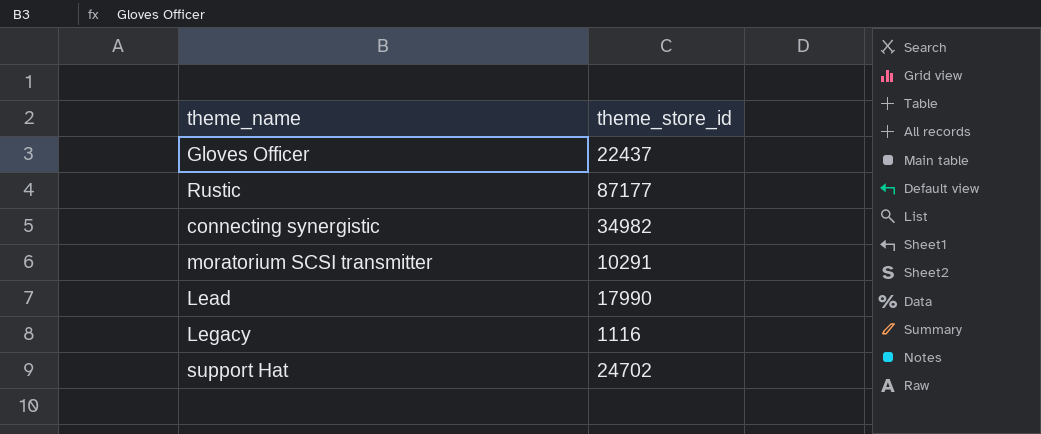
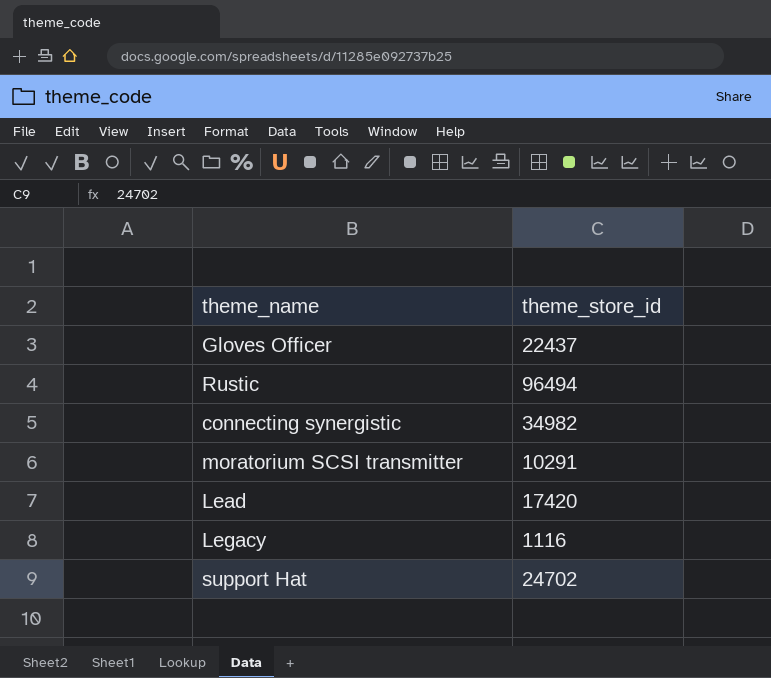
Rustic | theme_store_id: 87177 -> 96494
Lead | theme_store_id: 17990 -> 17420

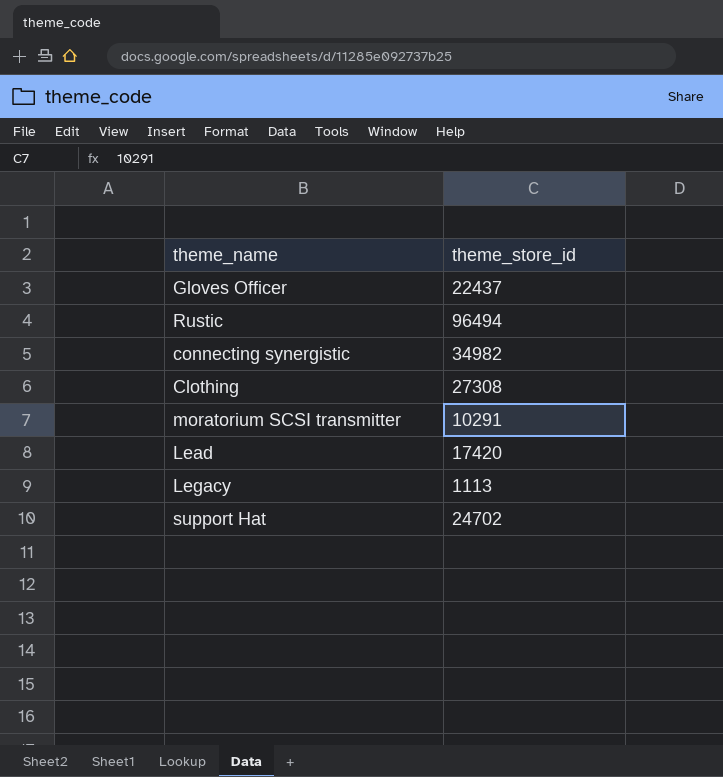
row Clothing: none -> 27308
Legacy | theme_store_id: 1116 -> 1113

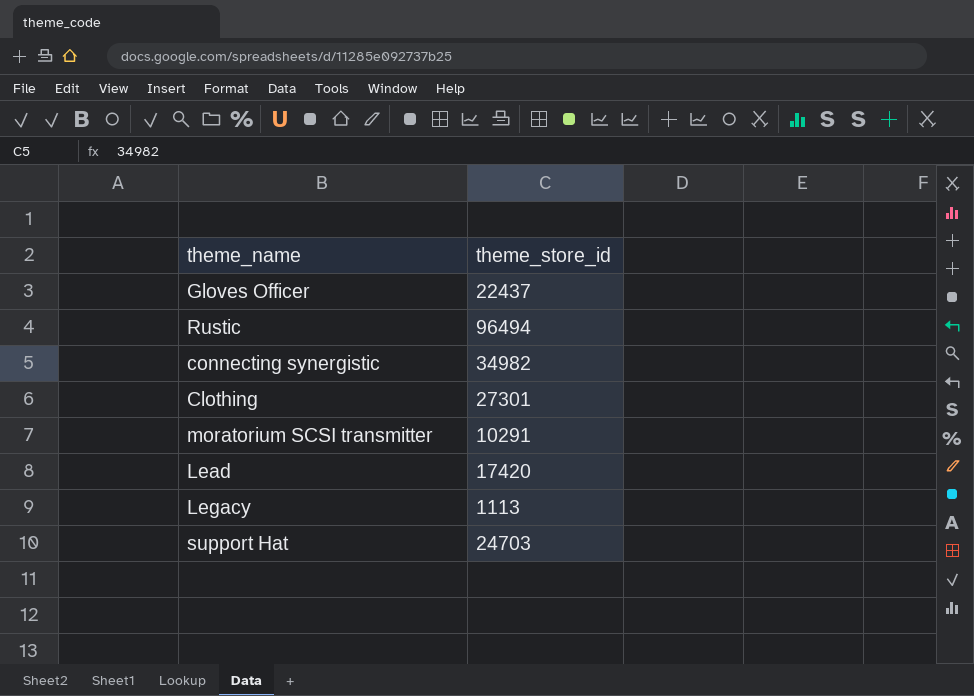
Clothing | theme_store_id: 27308 -> 27301
support Hat | theme_store_id: 24702 -> 24703

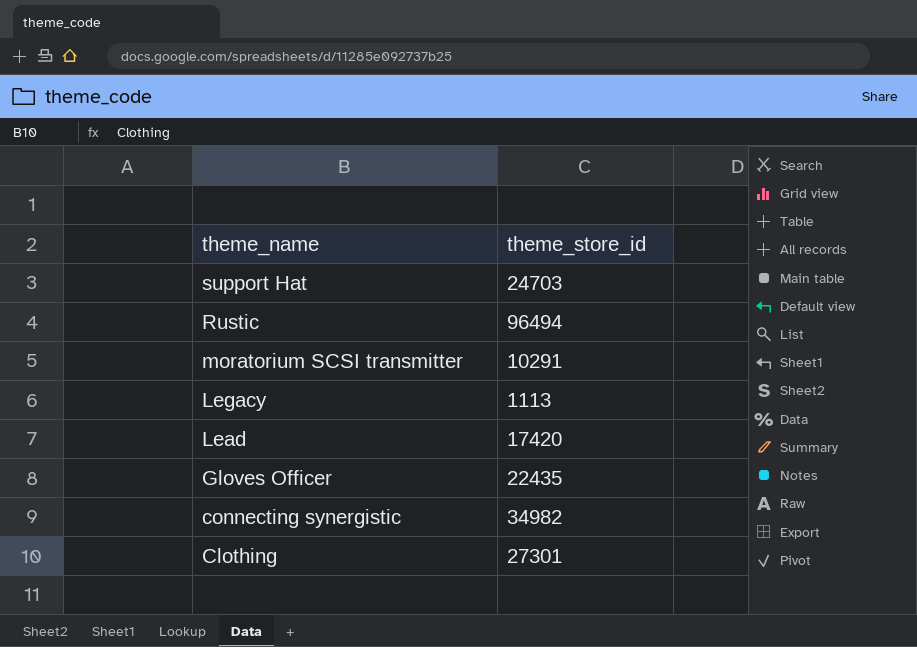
row order: none -> theme_name descending
Gloves Officer | theme_store_id: 22437 -> 22435

